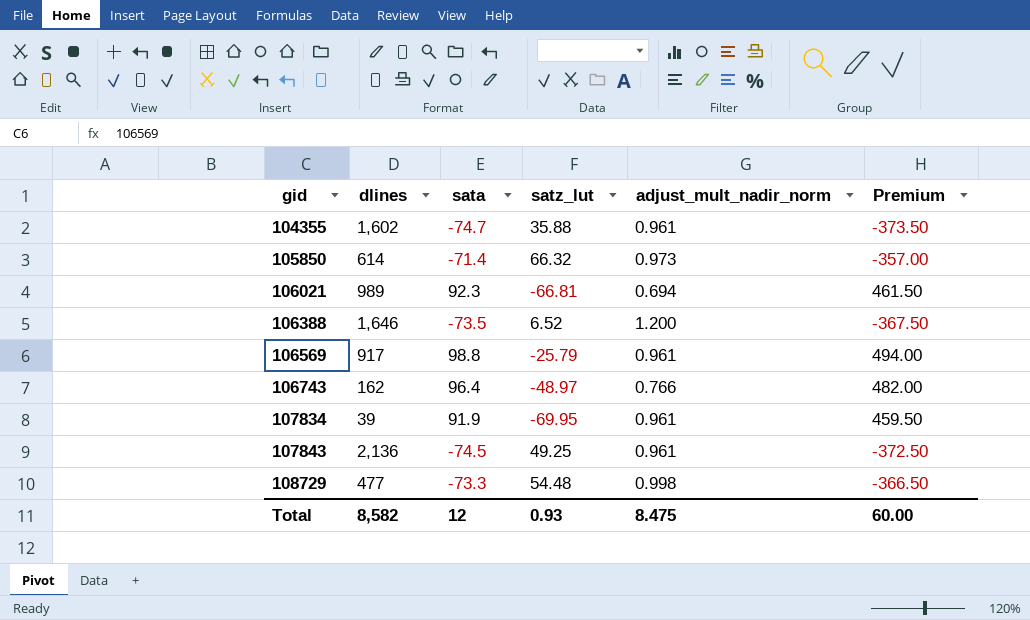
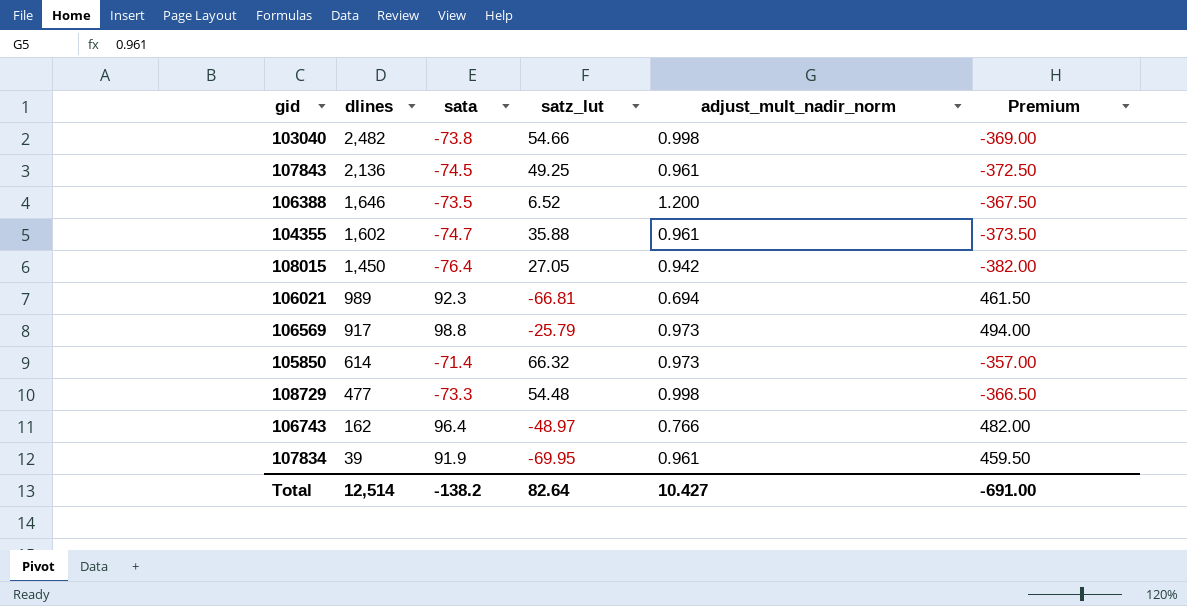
row order: gid ascending -> dlines descending
row 103040: none -> 2,482 | -73.8 | 54.66 | 0.998 | -369.00
row 108015: none -> 1,450 | -76.4 | 27.05 | 0.942 | -382.00
106569 | adjust_mult_nadir_norm: 0.961 -> 0.973
Total | dlines: 8,582 -> 12,514
Total | sata: 12 -> -138.2
Total | satz_lut: 0.93 -> 82.64
Total | adjust_mult_nadir_norm: 8.475 -> 10.427
Total | Premium: 60.00 -> -691.00

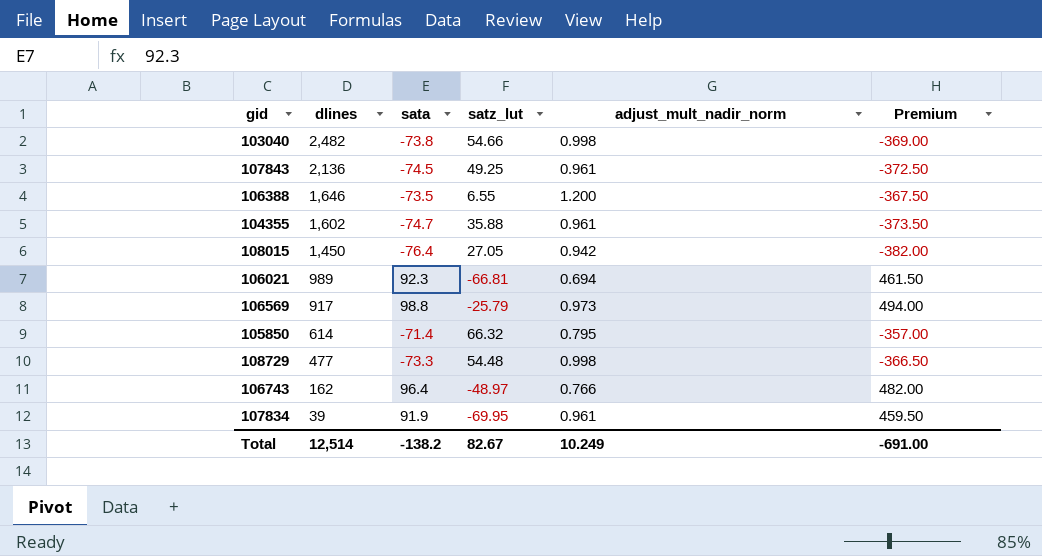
106388 | satz_lut: 6.52 -> 6.55
105850 | adjust_mult_nadir_norm: 0.973 -> 0.795
Total | satz_lut: 82.64 -> 82.67
Total | adjust_mult_nadir_norm: 10.427 -> 10.249

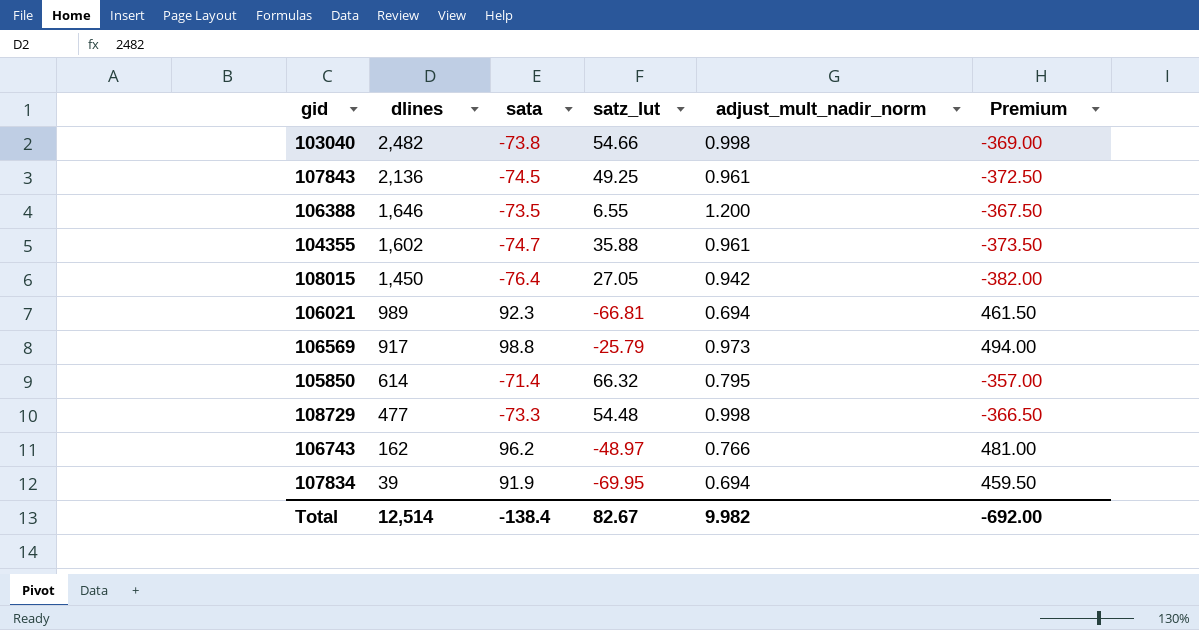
106743 | sata: 96.4 -> 96.2
106743 | Premium: 482.00 -> 481.00
107834 | adjust_mult_nadir_norm: 0.961 -> 0.694
Total | sata: -138.2 -> -138.4
Total | adjust_mult_nadir_norm: 10.249 -> 9.982
Total | Premium: -691.00 -> -692.00

